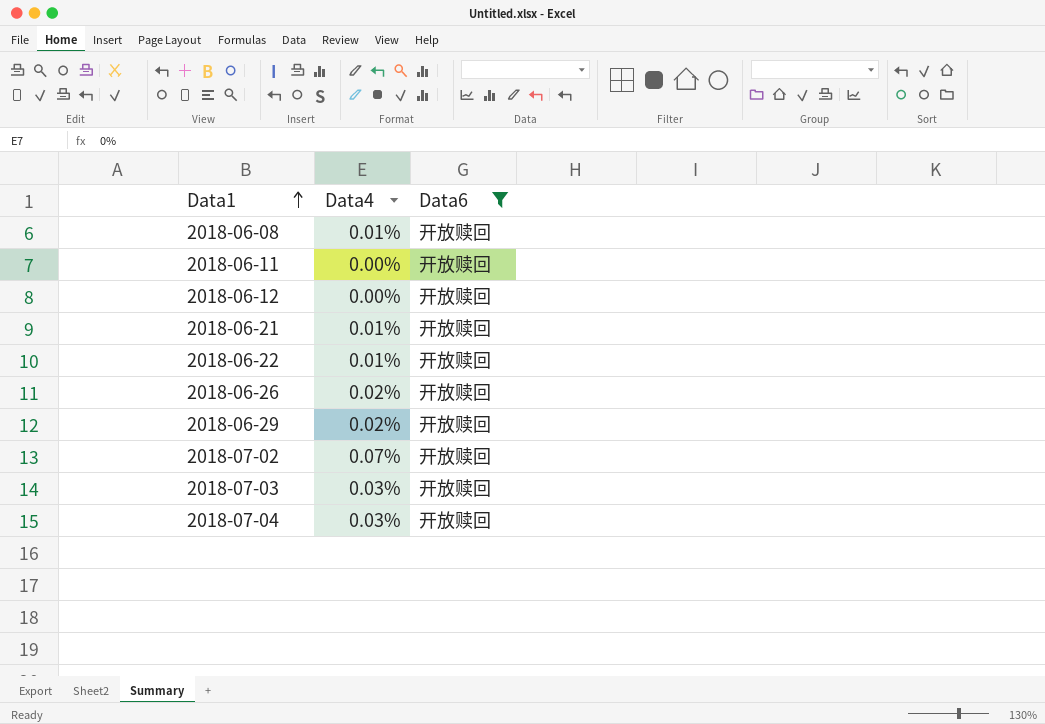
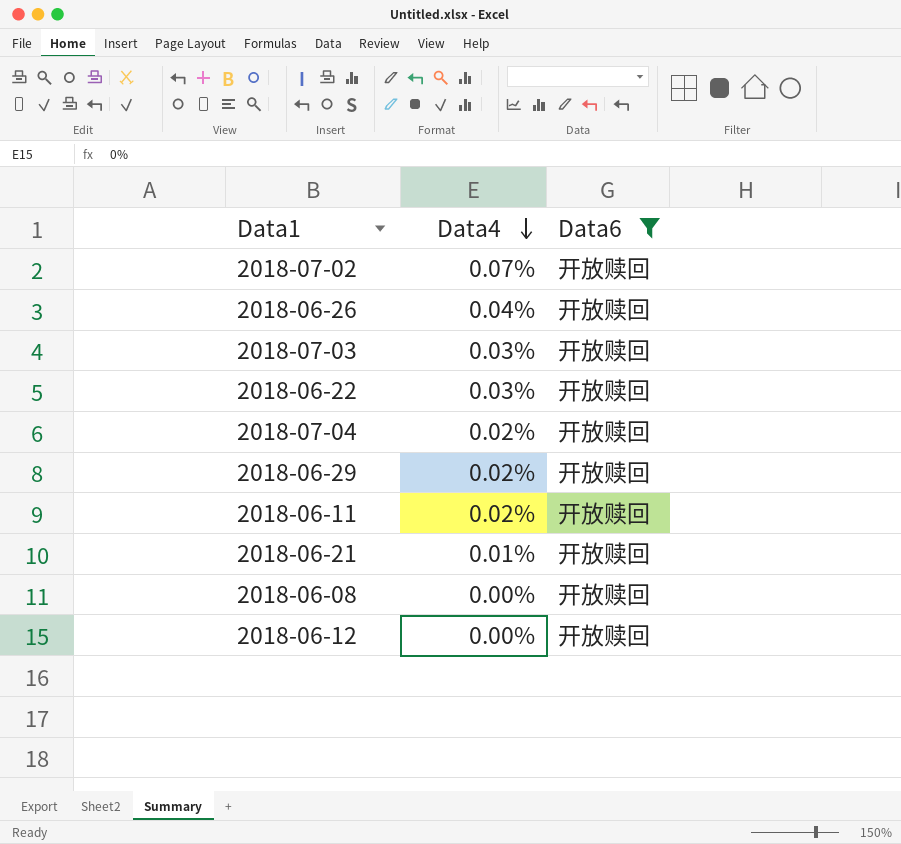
row order: Data1 ascending -> Data4 descending
2018-06-26 | Data4: 0.02% -> 0.04%
2018-06-22 | Data4: 0.01% -> 0.03%
2018-07-04 | Data4: 0.03% -> 0.02%
2018-06-11 | Data4: 0.00% -> 0.02%
2018-06-08 | Data4: 0.01% -> 0.00%

